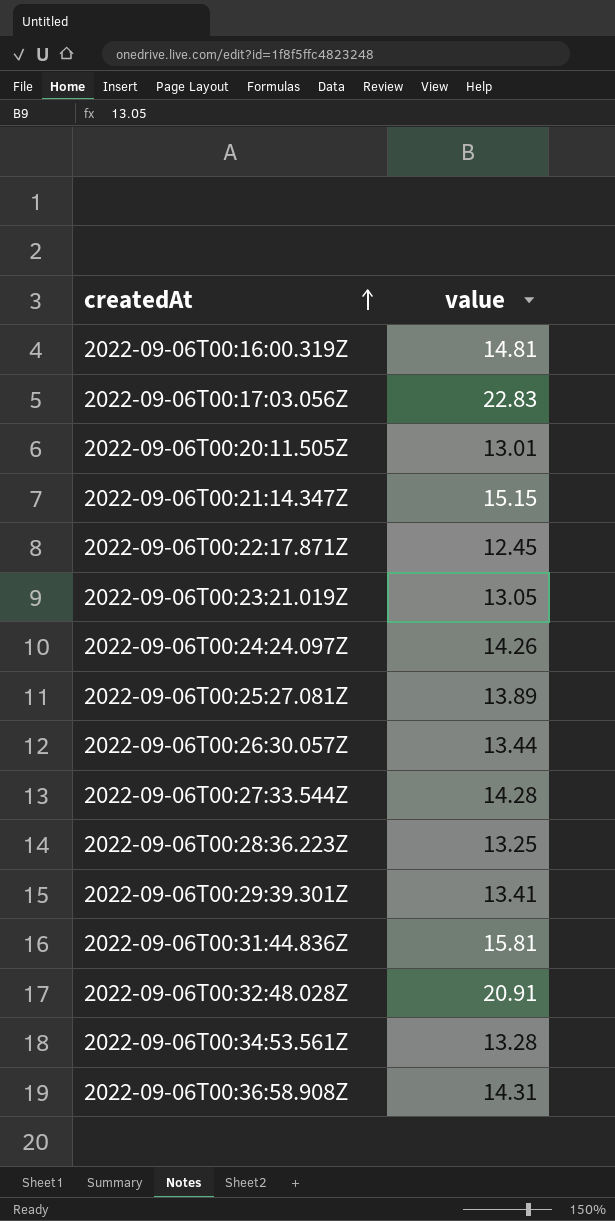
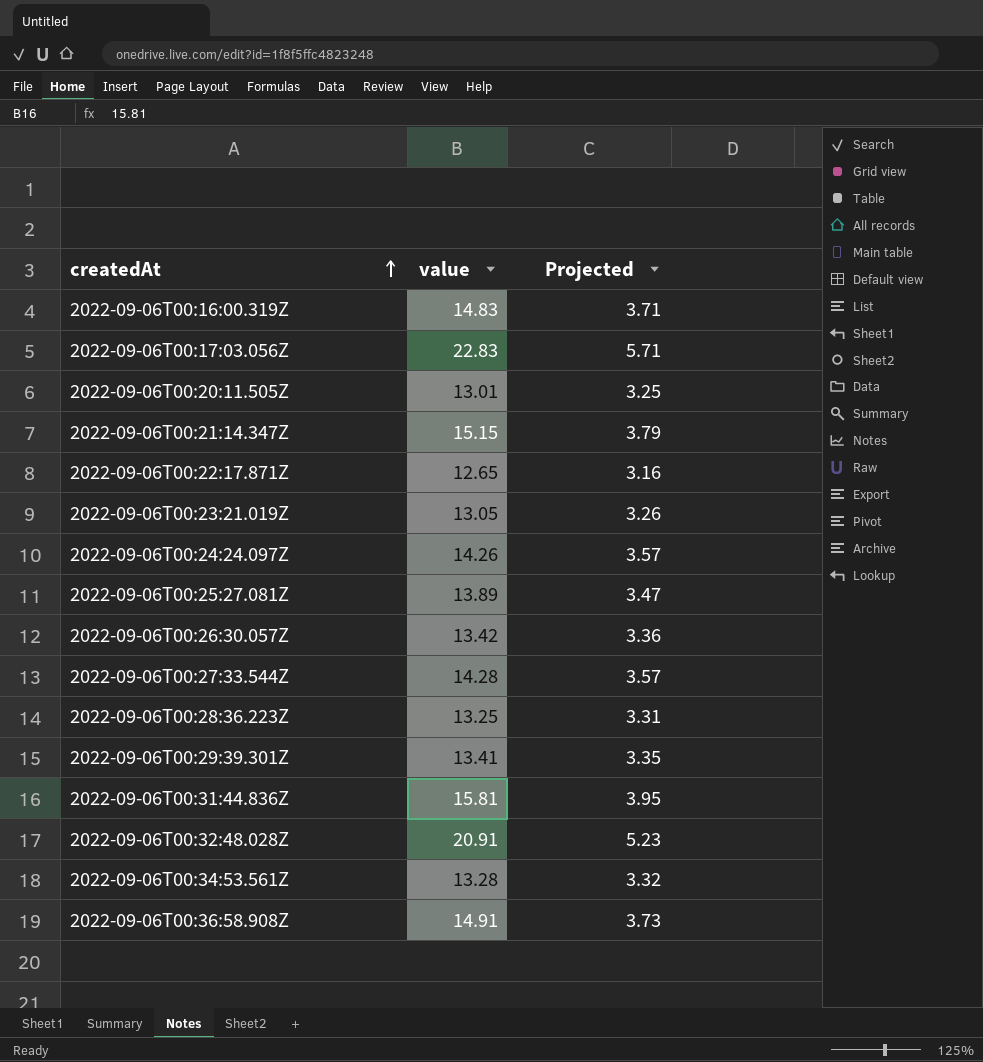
column Projected | formula: none -> [value] * 0.25
2022-09-06T00:16:00.319Z | value: 14.81 -> 14.83
2022-09-06T00:22:17.871Z | value: 12.45 -> 12.65
2022-09-06T00:26:30.057Z | value: 13.44 -> 13.42
2022-09-06T00:36:58.908Z | value: 14.31 -> 14.91

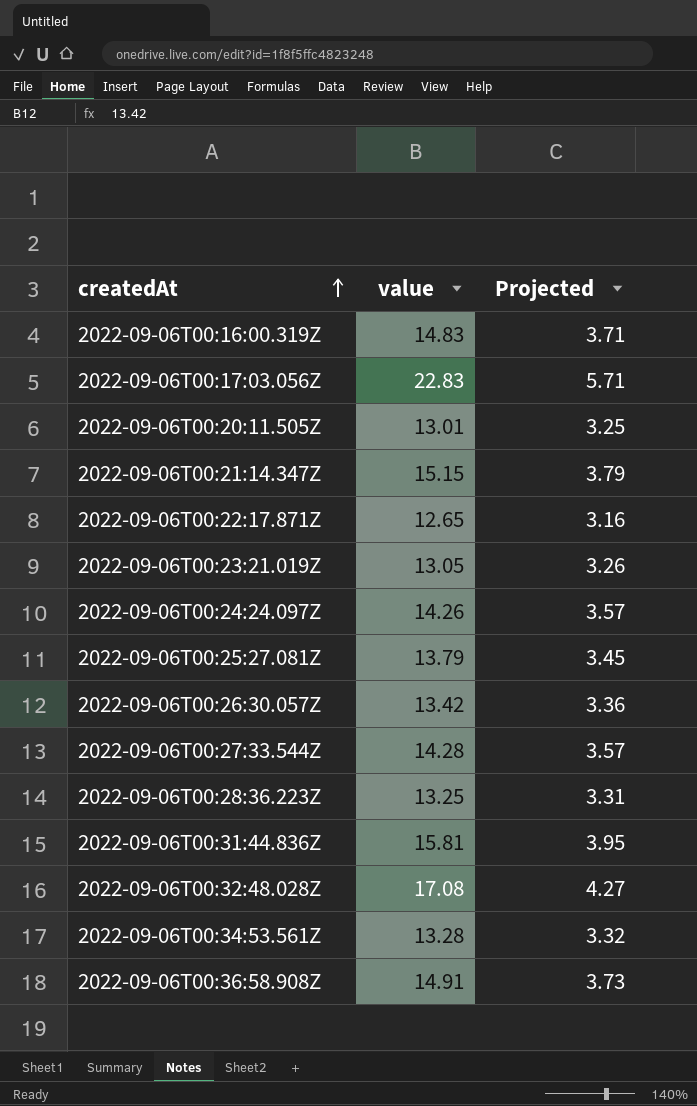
row 2022-09-06T00:29:39.301Z: 13.41 | 3.35 -> none
2022-09-06T00:25:27.081Z | value: 13.89 -> 13.79
2022-09-06T00:25:27.081Z | Projected: 3.47 -> 3.45
2022-09-06T00:32:48.028Z | value: 20.91 -> 17.08
2022-09-06T00:32:48.028Z | Projected: 5.23 -> 4.27

